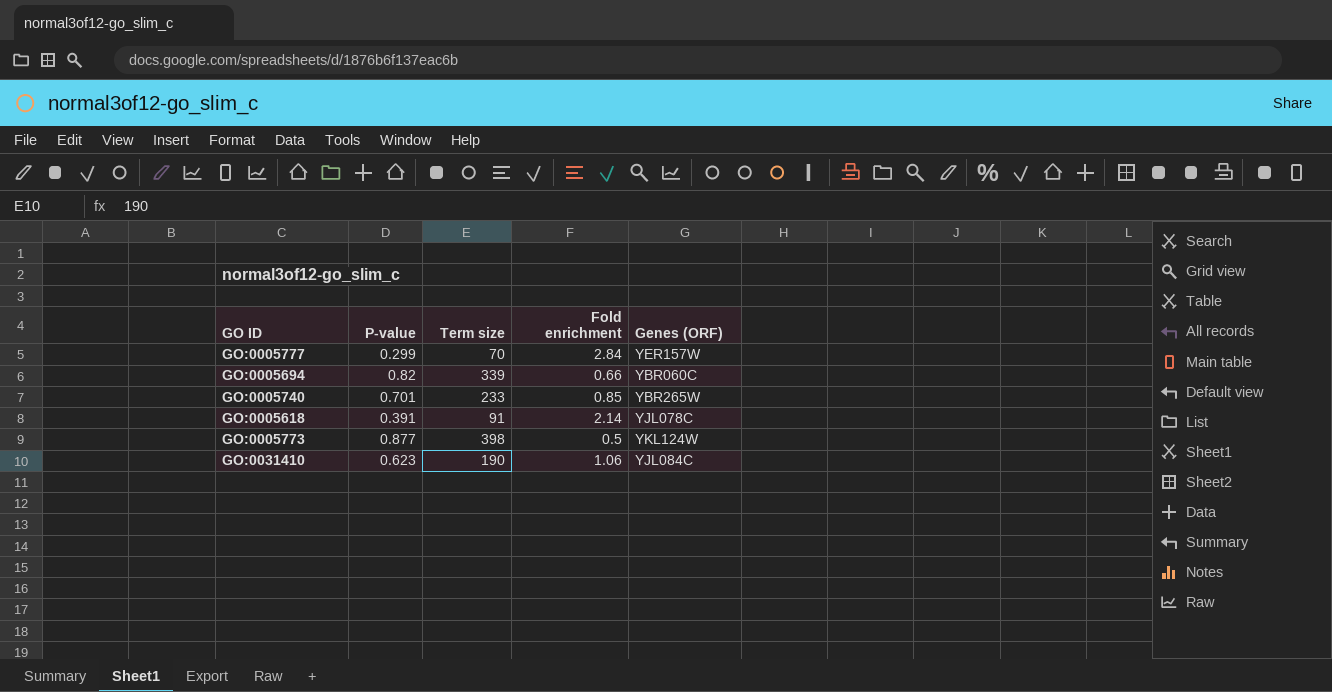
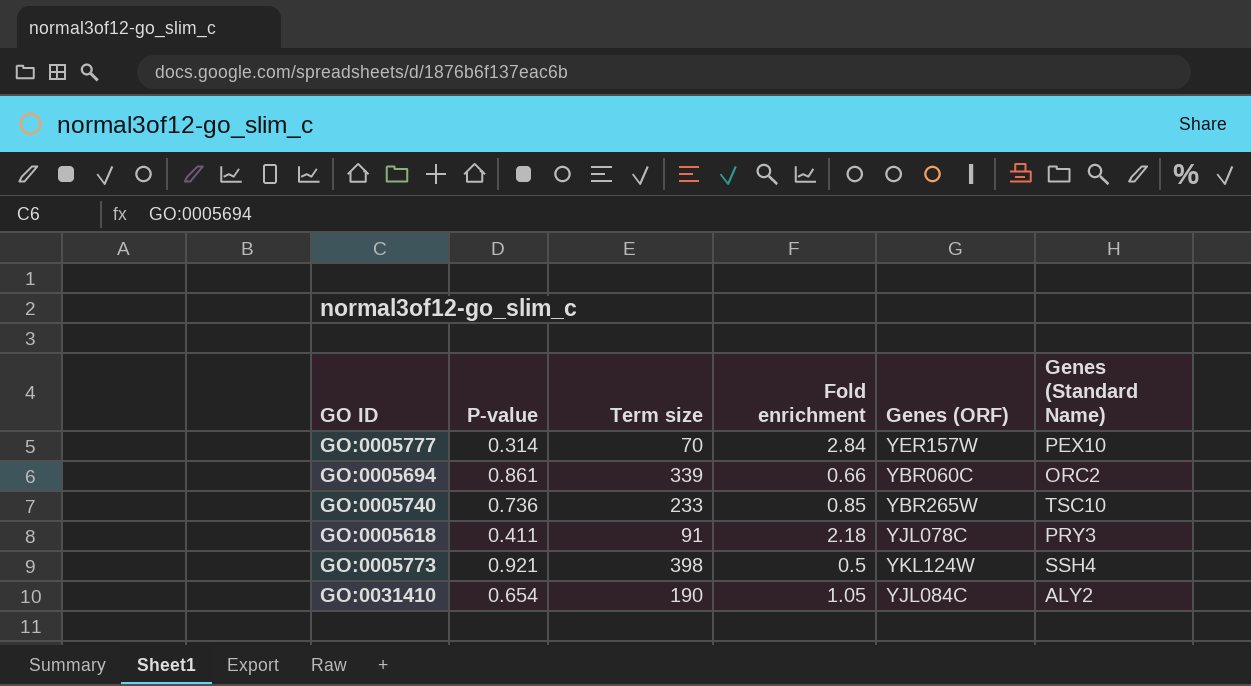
column Genes (Standard Name) | position: none -> 6
GO:0005777 | P-value: 0.299 -> 0.314
GO:0005694 | P-value: 0.82 -> 0.861
GO:0005740 | P-value: 0.701 -> 0.736
GO:0005618 | P-value: 0.391 -> 0.411
GO:0005618 | Fold enrichment: 2.14 -> 2.18
GO:0005773 | P-value: 0.877 -> 0.921
GO:0031410 | P-value: 0.623 -> 0.654
GO:0031410 | Fold enrichment: 1.06 -> 1.05

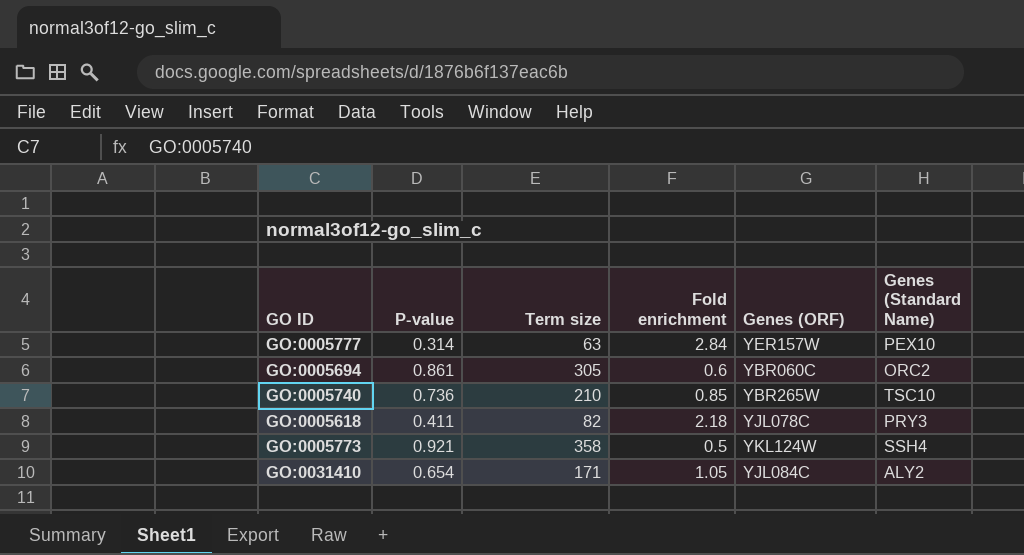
GO:0005777 | Term size: 70 -> 63
GO:0005694 | Term size: 339 -> 305
GO:0005694 | Fold enrichment: 0.66 -> 0.6
GO:0005740 | Term size: 233 -> 210
GO:0005618 | Term size: 91 -> 82
GO:0005773 | Term size: 398 -> 358
GO:0031410 | Term size: 190 -> 171

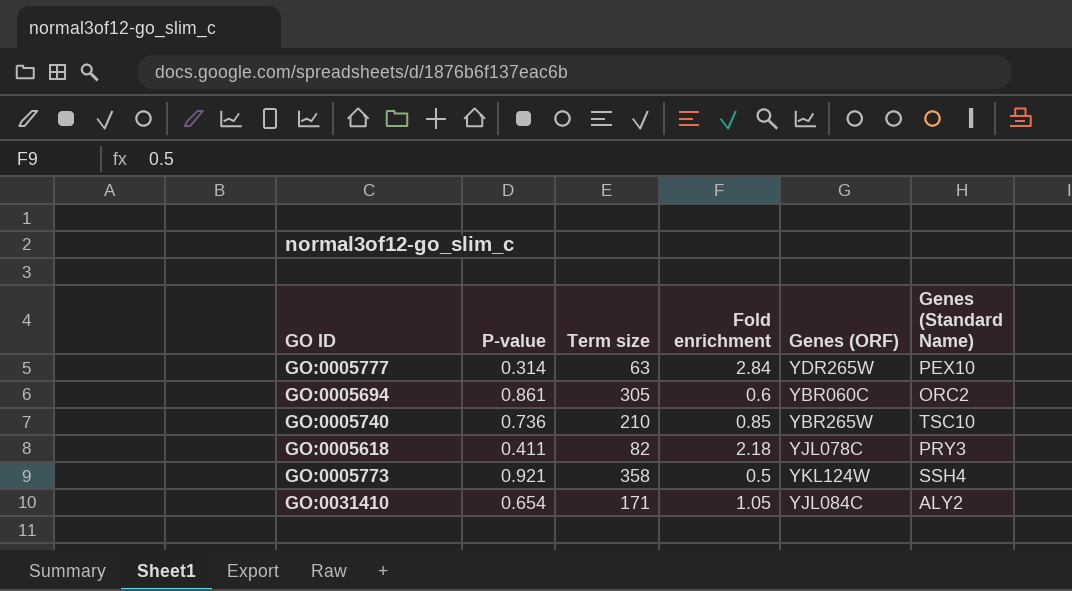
GO:0005777 | Genes (ORF): YER157W -> YDR265W

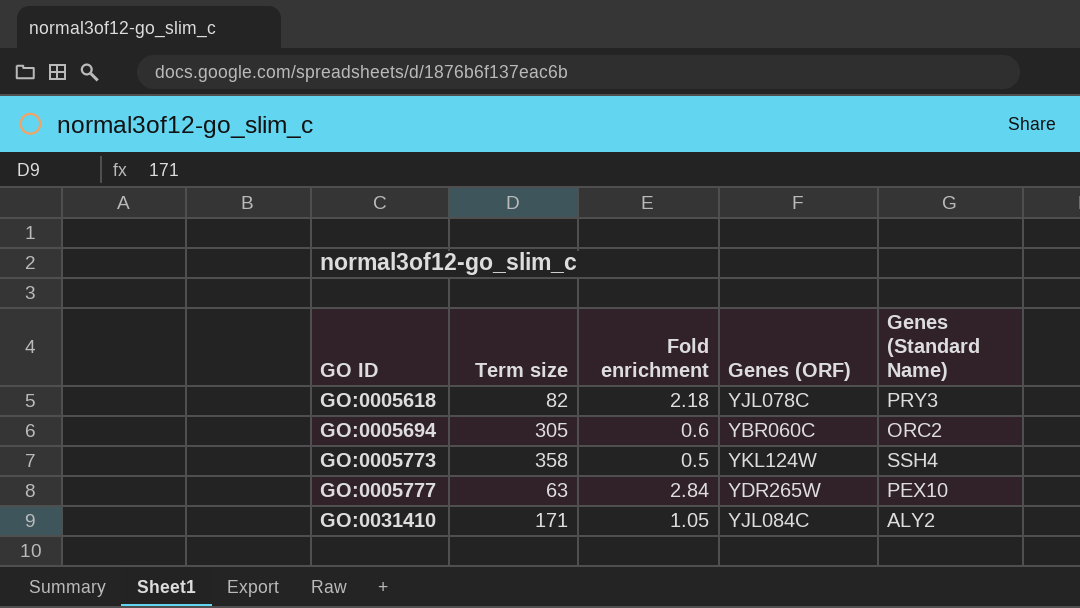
row order: none -> GO ID ascending
column P-value | position: 2 -> none
row GO:0005740: 0.736 | 210 | 0.85 | YBR265W | TSC10 -> none

